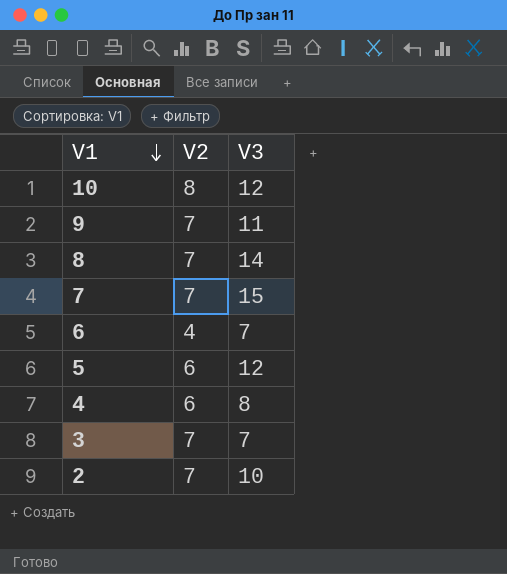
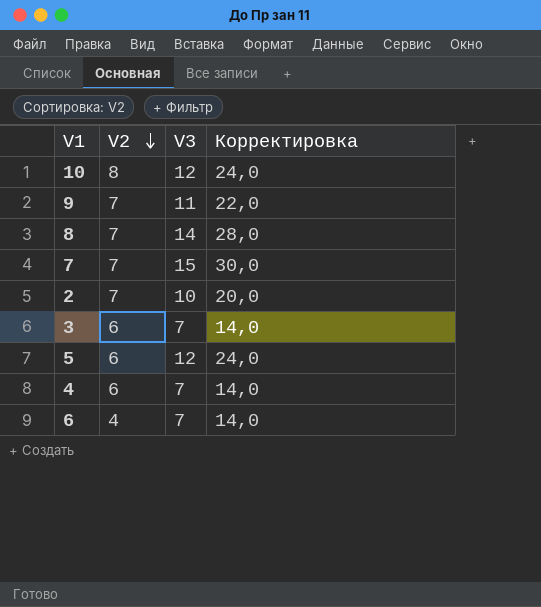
row order: V1 descending -> V2 descending
column Корректировка | formula: none -> [V3] * 2
3 | V2: 7 -> 6
4 | V3: 8 -> 7

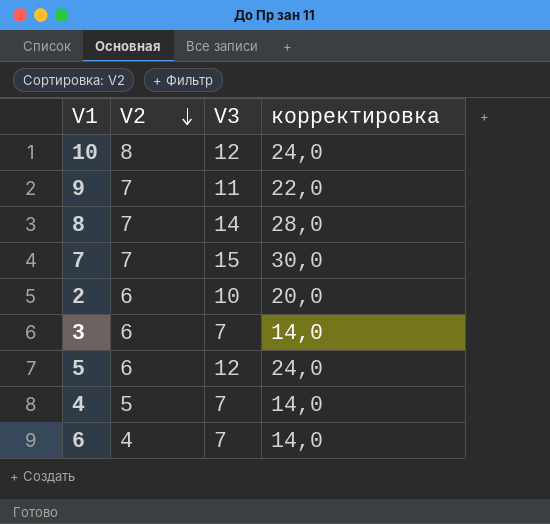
column name: Корректировка -> корректировка
2 | V2: 7 -> 6
4 | V2: 6 -> 5

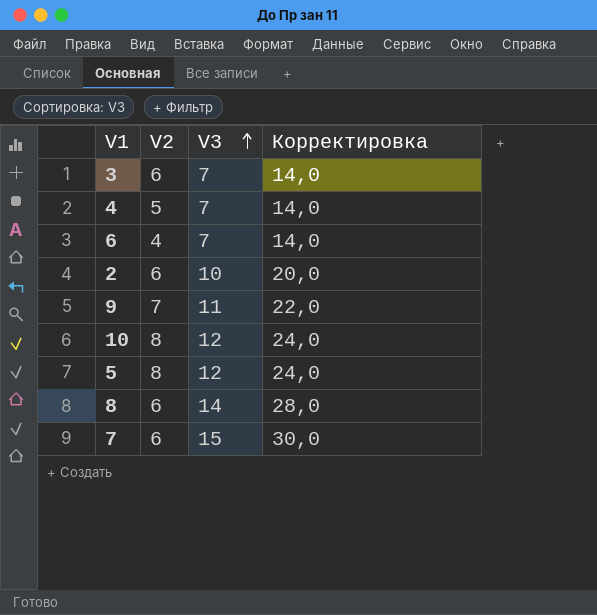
row order: V2 descending -> V3 ascending
column name: корректировка -> Корректировка
5 | V2: 6 -> 8
8 | V2: 7 -> 6
7 | V2: 7 -> 6

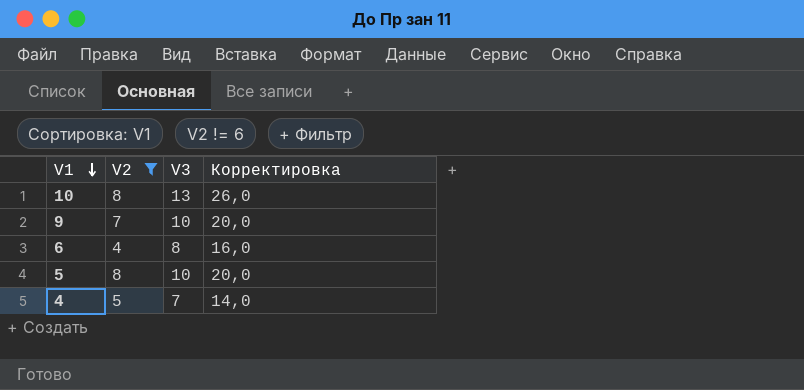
filter: none -> V2 != 6
row order: V3 ascending -> V1 descending
10 | V3: 12 -> 13
10 | Корректировка: 24,0 -> 26,0
9 | V3: 11 -> 10
9 | Корректировка: 22,0 -> 20,0
6 | V3: 7 -> 8
6 | Корректировка: 14,0 -> 16,0
5 | V3: 12 -> 10
5 | Корректировка: 24,0 -> 20,0

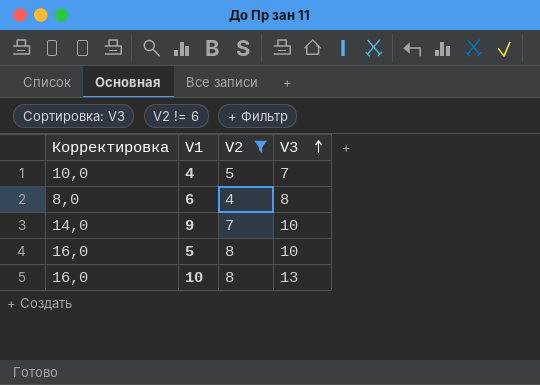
row order: V1 descending -> V3 ascending
column Корректировка | formula: [V3] * 2 -> [V2] * 2
column Корректировка | position: 4 -> 1

